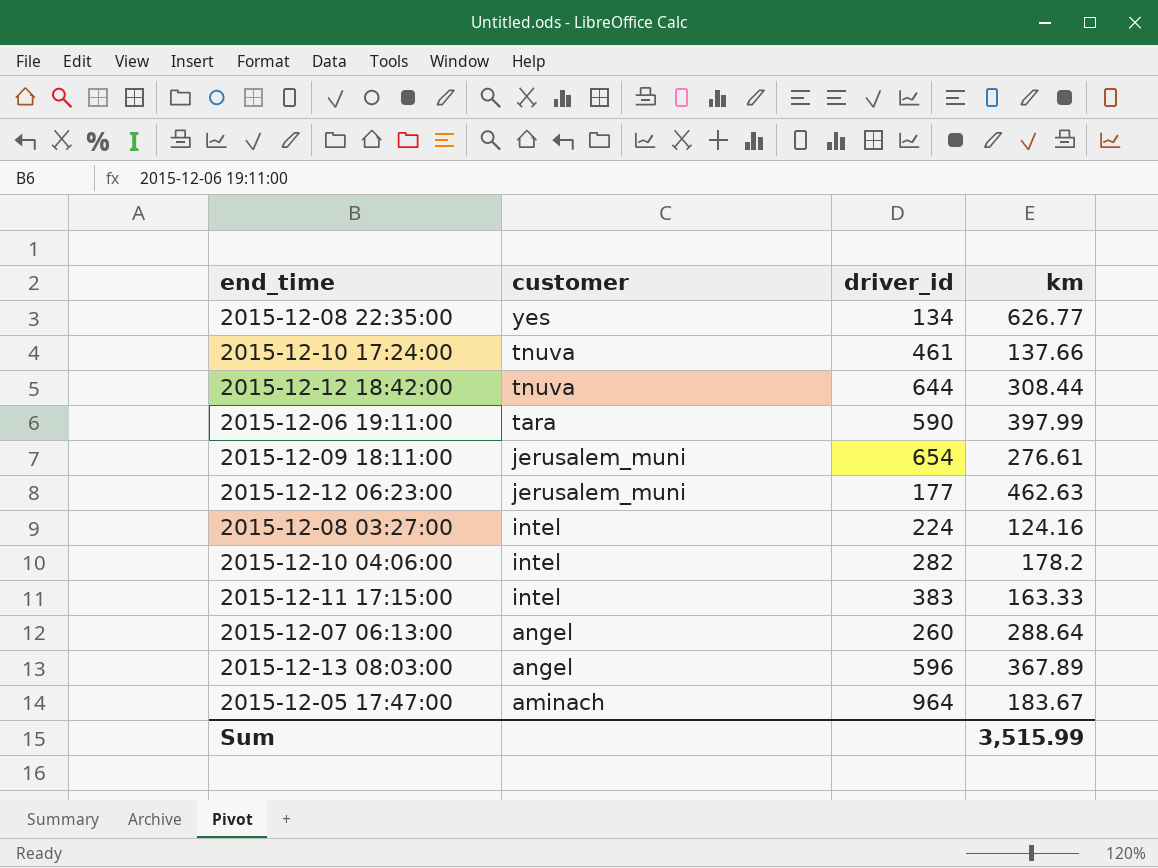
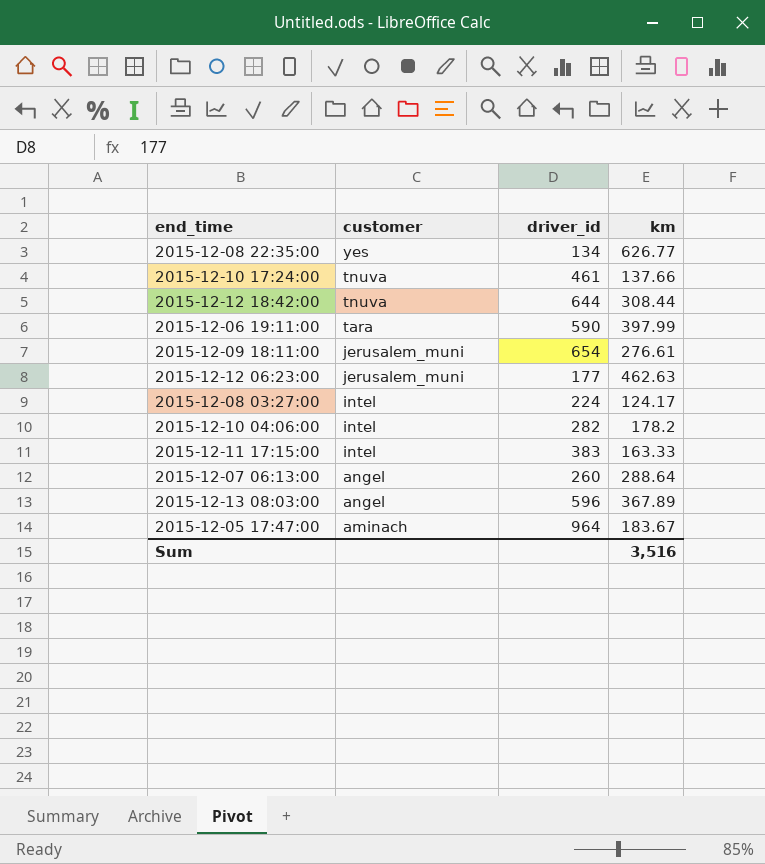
2015-12-08 03:27:00 | km: 124.16 -> 124.17
Sum | km: 3,515.99 -> 3,516

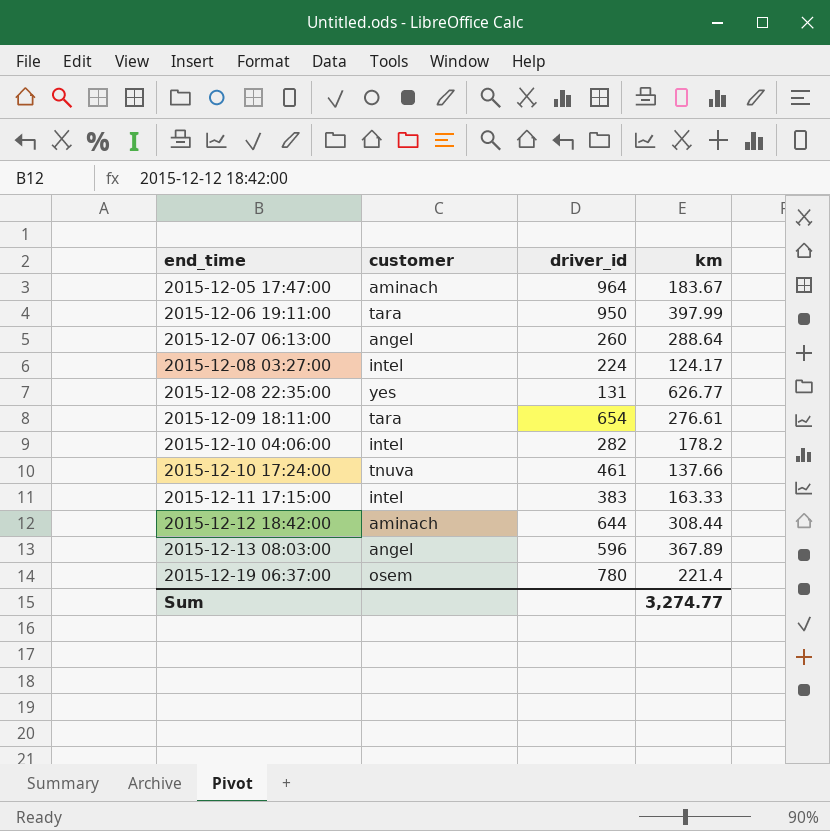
row order: customer descending -> end_time ascending
row 2015-12-12 06:23:00: jerusalem_muni | 177 | 462.63 -> none
2015-12-06 19:11:00 | driver_id: 590 -> 950
2015-12-08 22:35:00 | driver_id: 134 -> 131
2015-12-09 18:11:00 | customer: jerusalem_muni -> tara
2015-12-12 18:42:00 | customer: tnuva -> aminach
row 2015-12-19 06:37:00: none -> osem | 780 | 221.4
Sum | km: 3,516 -> 3,274.77

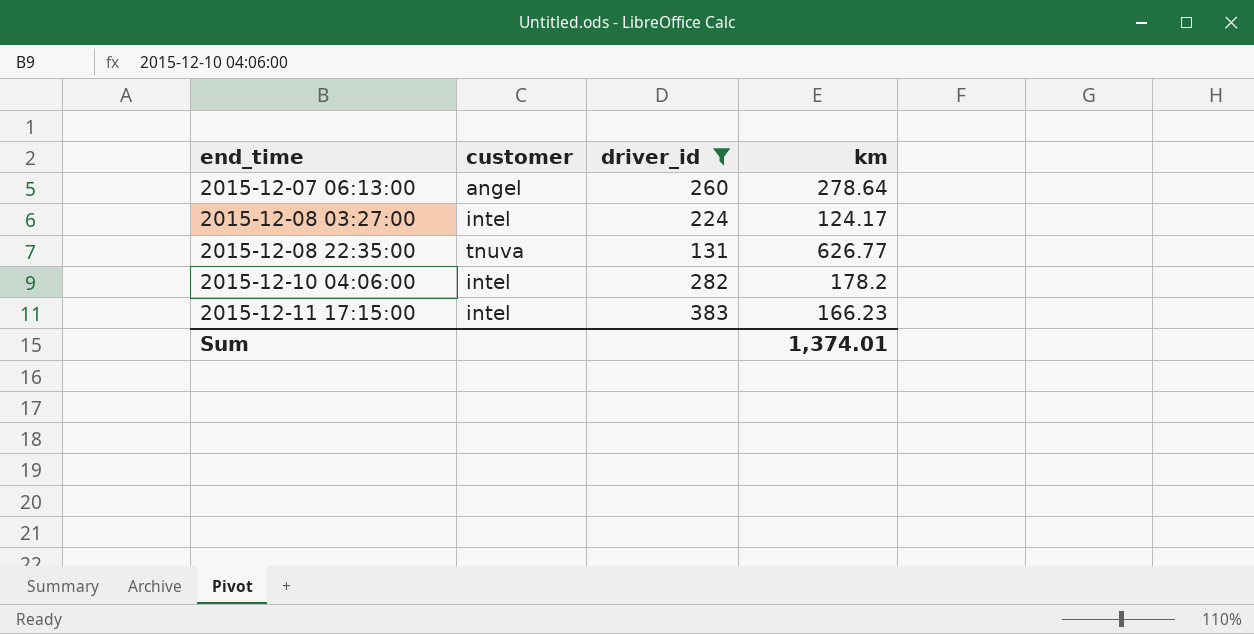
filter: none -> driver_id <= 383
2015-12-07 06:13:00 | km: 288.64 -> 278.64
2015-12-08 22:35:00 | customer: yes -> tnuva
2015-12-11 17:15:00 | km: 163.33 -> 166.23
Sum | km: 3,274.77 -> 1,374.01

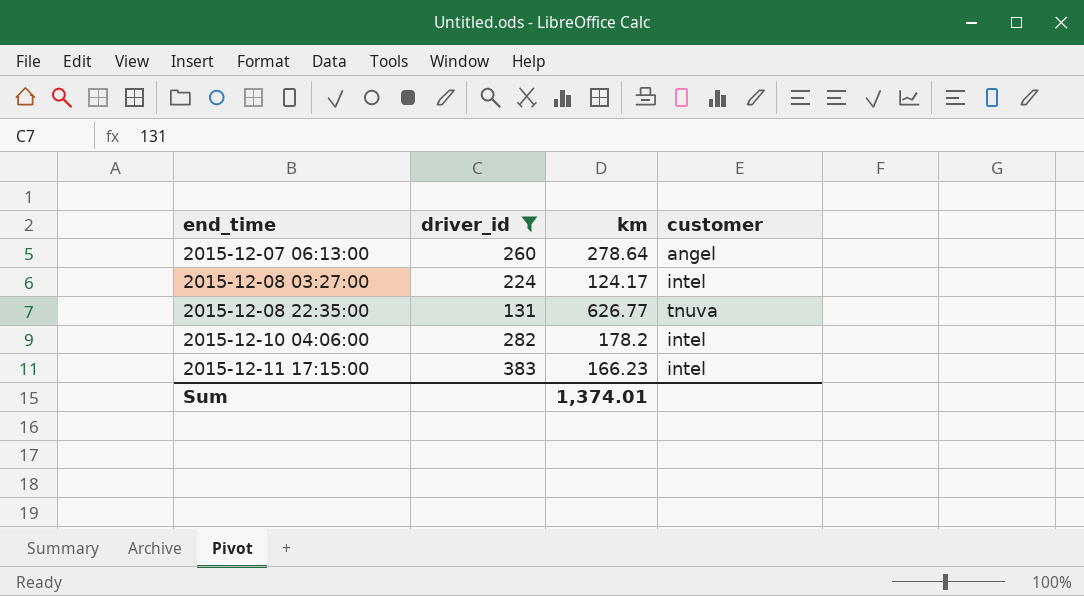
column customer | position: 2 -> 4

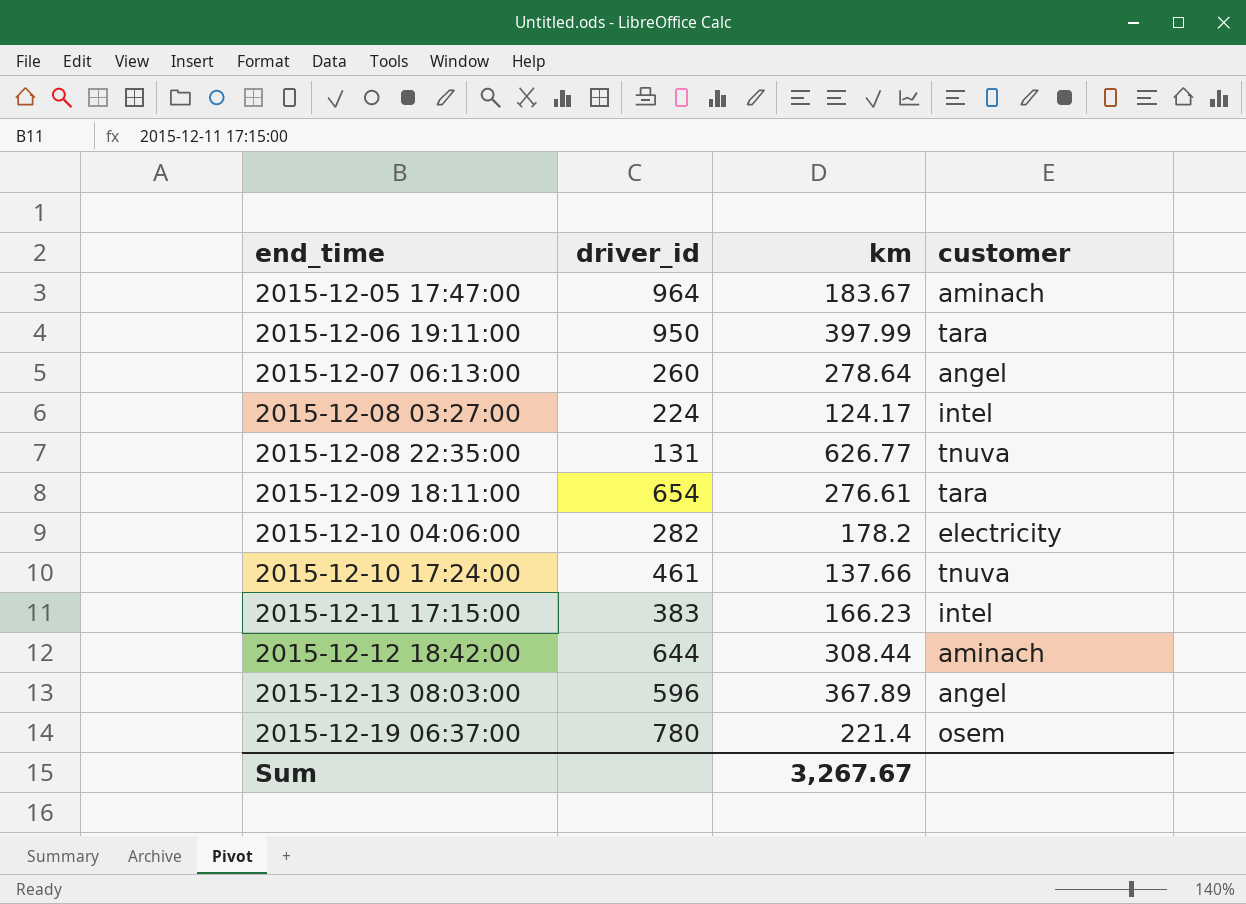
filter: driver_id <= 383 -> none
2015-12-10 04:06:00 | customer: intel -> electricity
Sum | km: 1,374.01 -> 3,267.67

